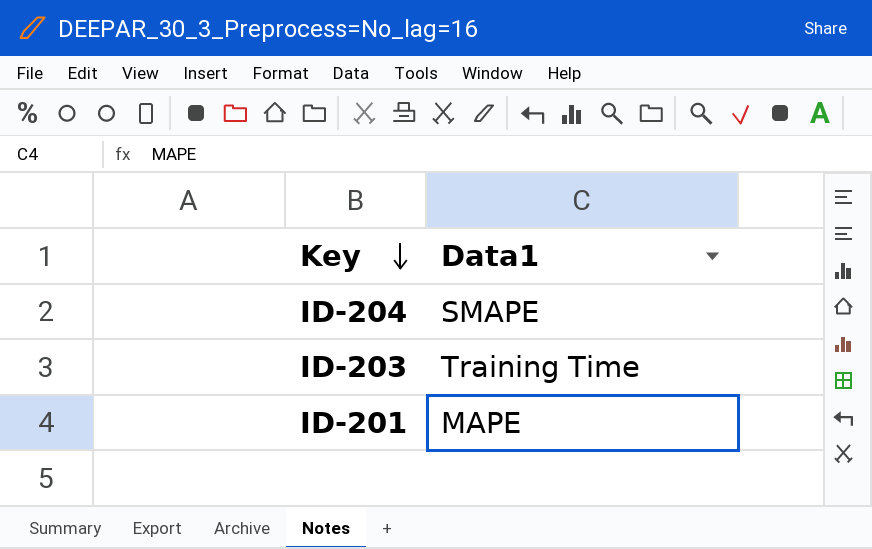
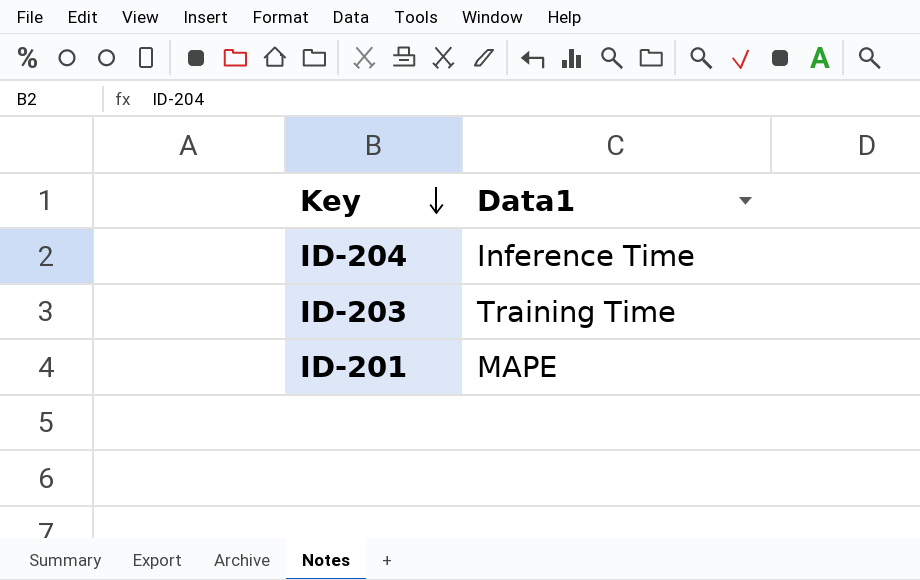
ID-204 | Data1: SMAPE -> Inference Time

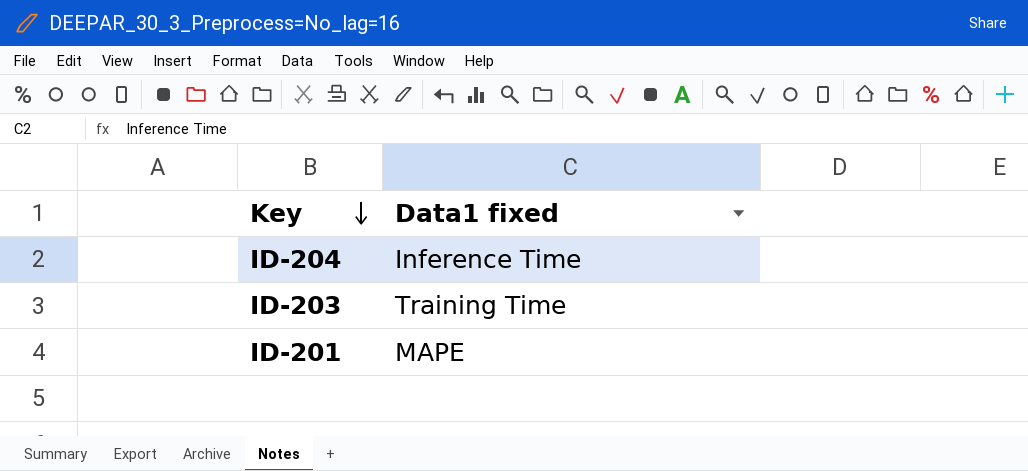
column name: Data1 -> Data1 fixed

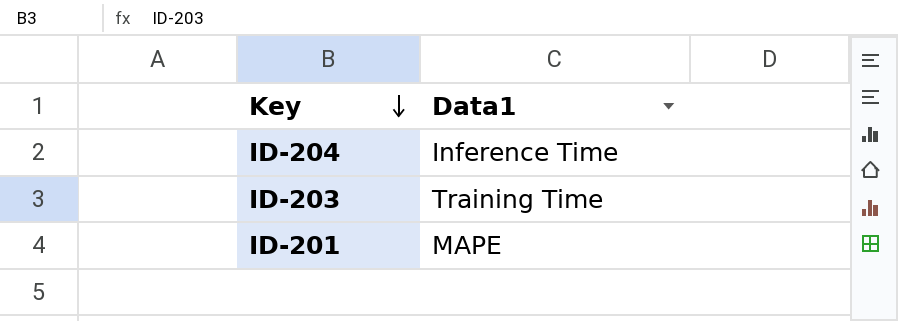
column name: Data1 fixed -> Data1

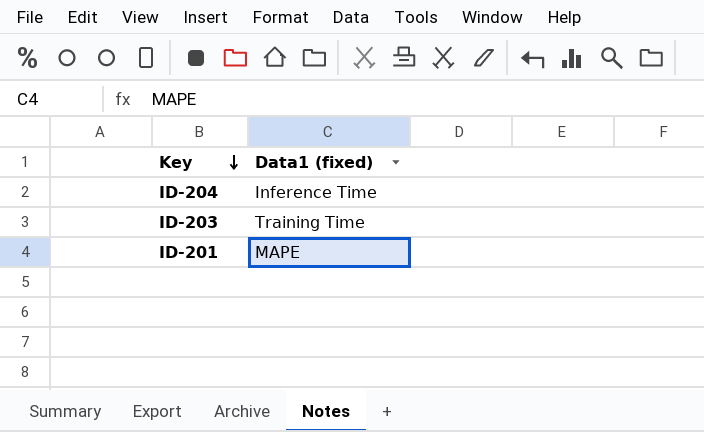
column name: Data1 -> Data1 (fixed)

